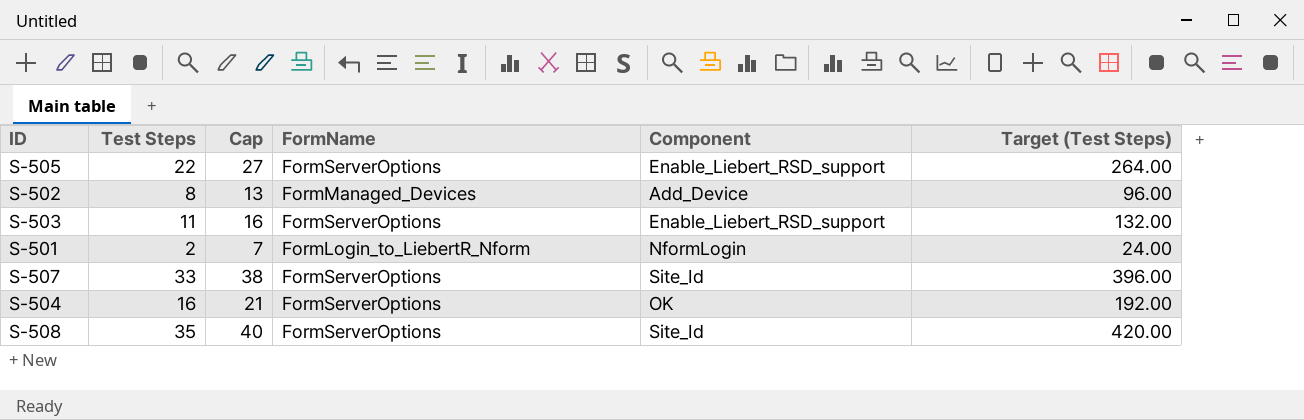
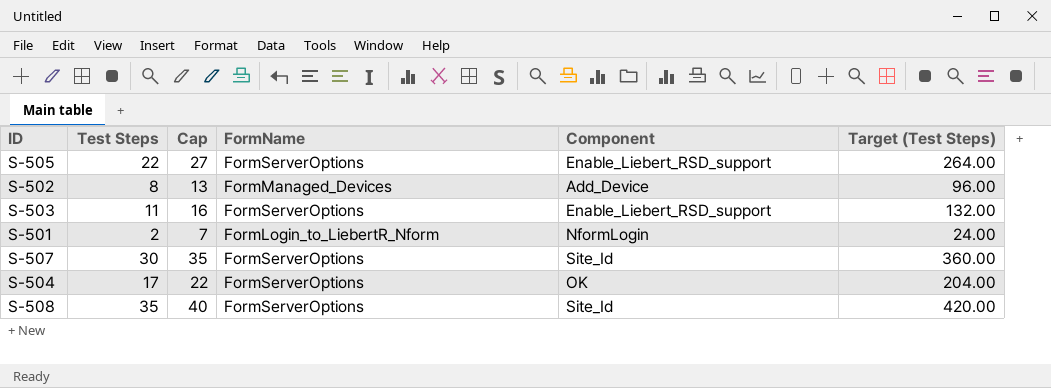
S-507 | Test Steps: 33 -> 30
S-507 | Cap: 38 -> 35
S-507 | Target (Test Steps): 396.00 -> 360.00
S-504 | Test Steps: 16 -> 17
S-504 | Cap: 21 -> 22
S-504 | Target (Test Steps): 192.00 -> 204.00

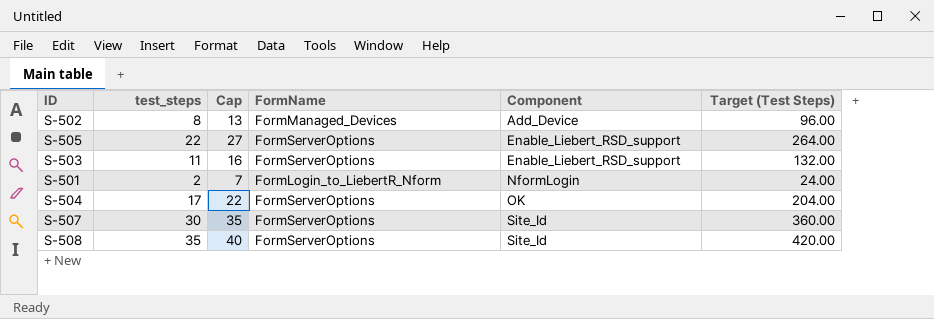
row order: none -> Component ascending
column name: Test Steps -> test_steps

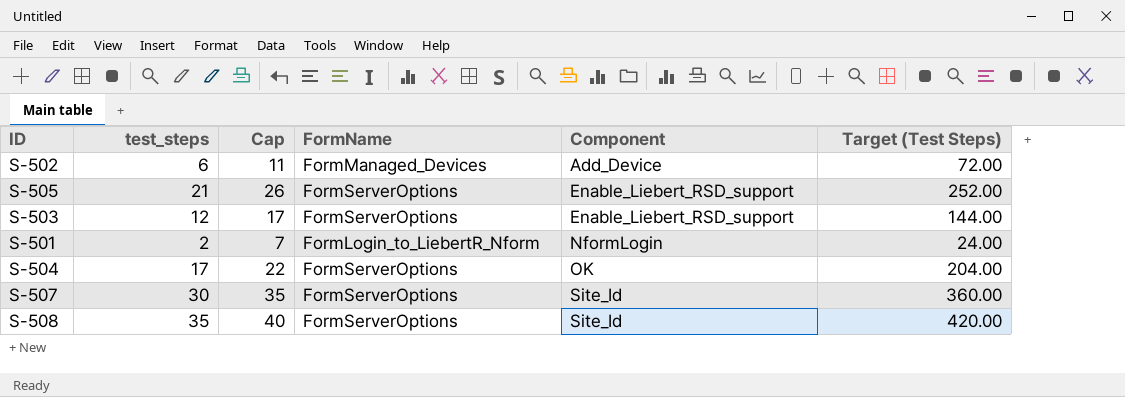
S-502 | test_steps: 8 -> 6
S-502 | Cap: 13 -> 11
S-502 | Target (Test Steps): 96.00 -> 72.00
S-505 | test_steps: 22 -> 21
S-505 | Cap: 27 -> 26
S-505 | Target (Test Steps): 264.00 -> 252.00
S-503 | test_steps: 11 -> 12
S-503 | Cap: 16 -> 17
S-503 | Target (Test Steps): 132.00 -> 144.00

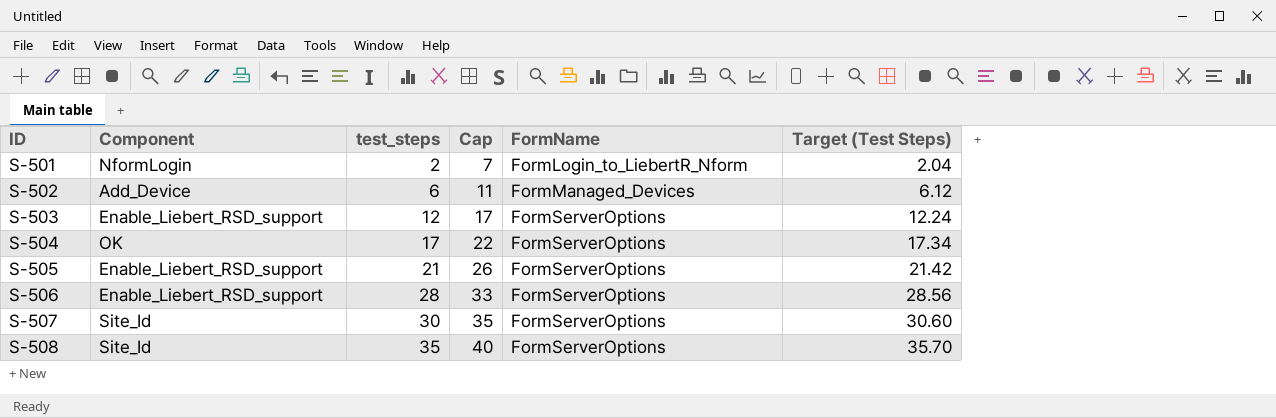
row order: Component ascending -> ID ascending
column Component | position: 5 -> 2
column Target (Test Steps) | formula: [test_steps] * 12 -> [test_steps] * 1.02
row S-506: none -> Enable_Liebert_RSD_support | 28 | 33 | FormServerOptions | 28.56

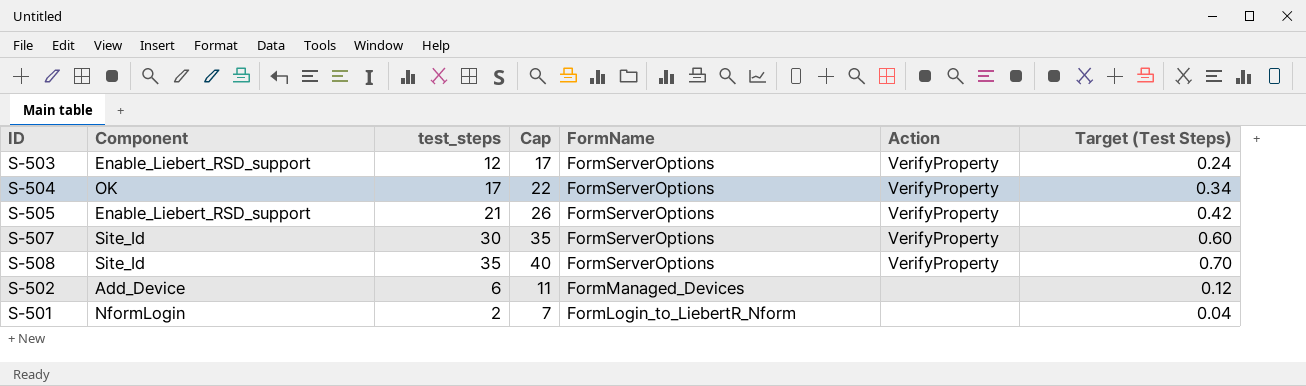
row order: ID ascending -> FormName descending
column Action | position: none -> 6
column Target (Test Steps) | formula: [test_steps] * 1.02 -> [test_steps] * 0.02
row S-506: Enable_Liebert_RSD_support | 28 | 33 | FormServerOptions | 28.56 -> none

